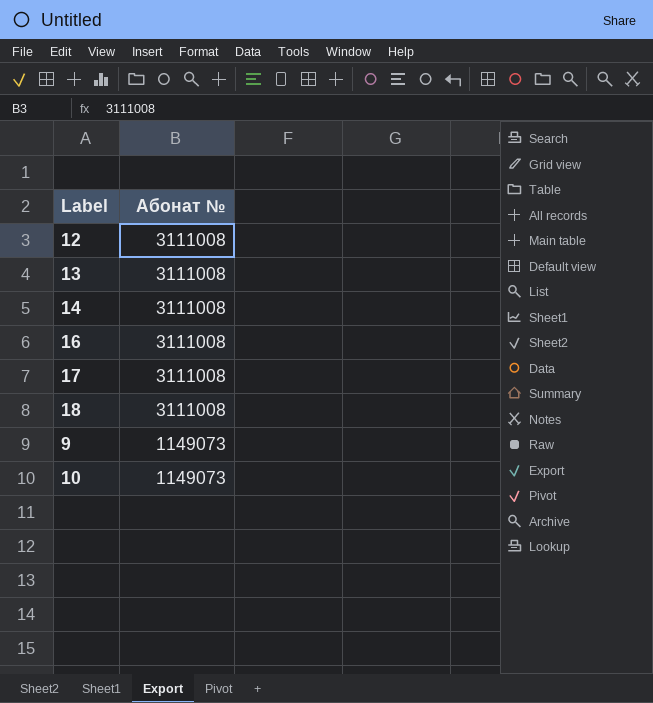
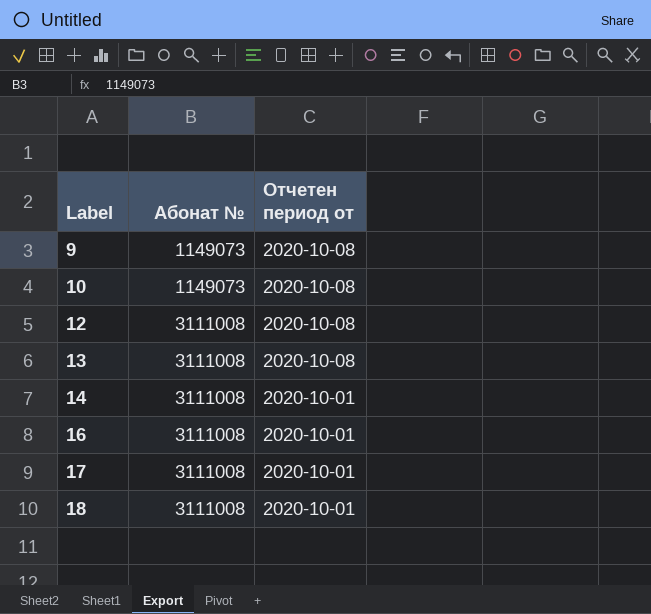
row order: Абонат № descending -> Label ascending
column Отчетен период от | position: none -> 3

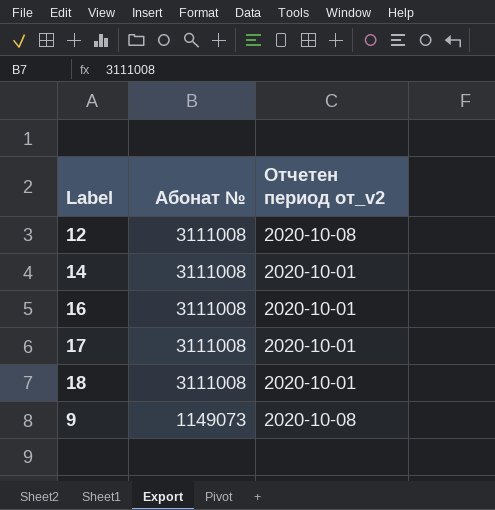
row order: Label ascending -> Абонат № descending
column name: Отчетен период от -> Отчетен период от_v2
row 10: 1149073 | 2020-10-08 -> none
row 13: 3111008 | 2020-10-08 -> none

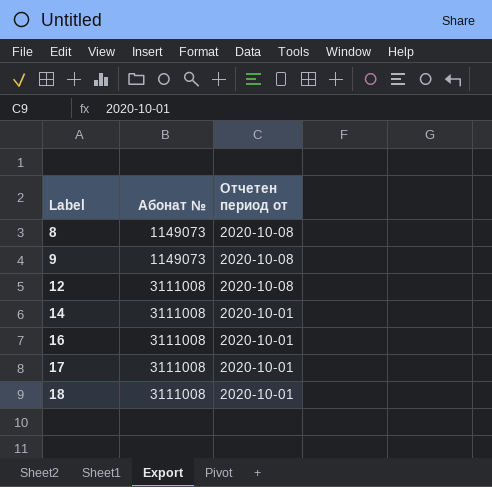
row order: Абонат № descending -> Label ascending
column name: Отчетен период от_v2 -> Отчетен период от
row 8: none -> 1149073 | 2020-10-08

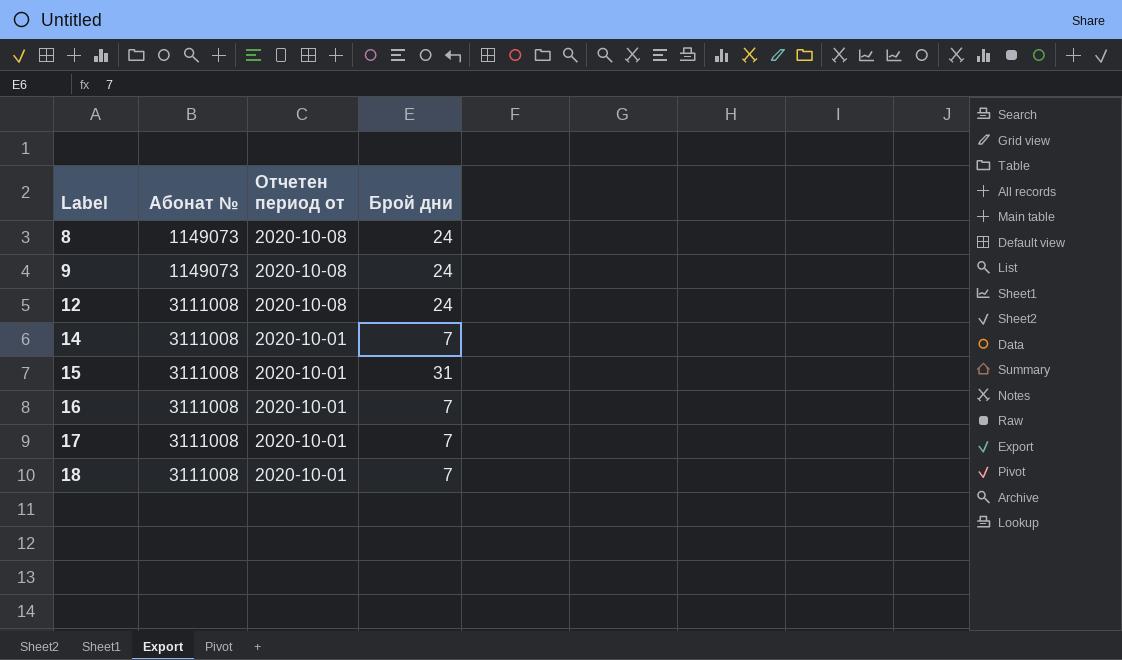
column Брой дни | position: none -> 4
row 15: none -> 3111008 | 2020-10-01 | 31

